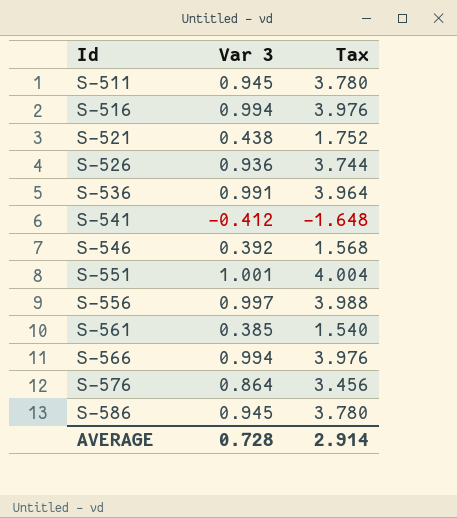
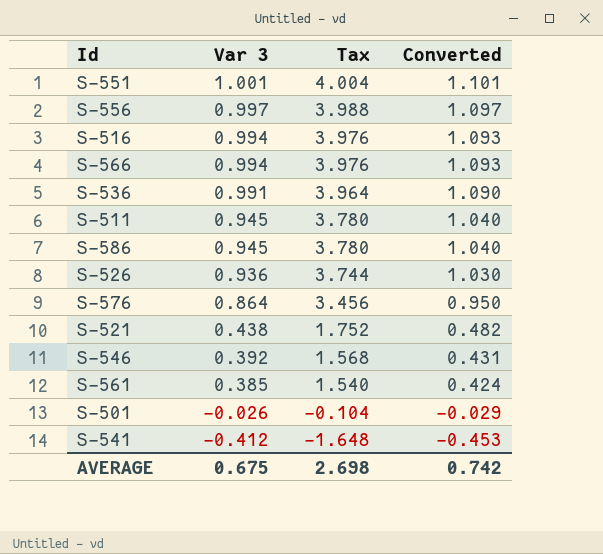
row order: Id ascending -> Var 3 descending
column Converted | formula: none -> [Var 3] * 1.1
row S-501: none -> -0.026 | -0.104 | -0.029
AVERAGE | Var 3: 0.728 -> 0.675
AVERAGE | Tax: 2.914 -> 2.698

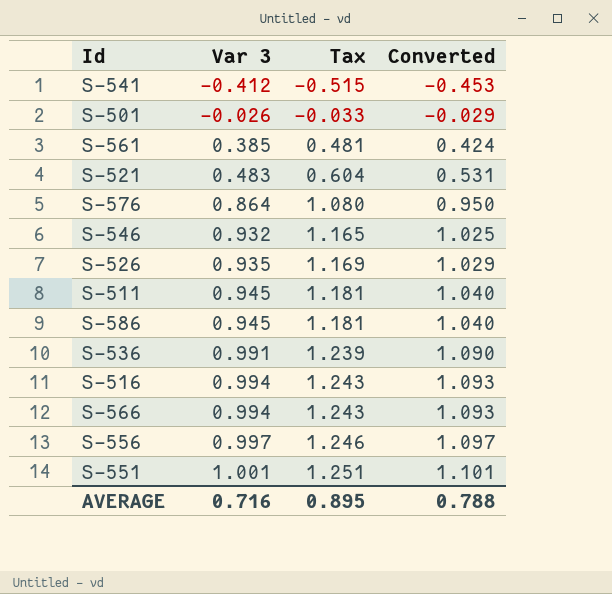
row order: Var 3 descending -> Var 3 ascending
column Tax | formula: [Var 3] * 4 -> [Var 3] * 1.25
S-521 | Var 3: 0.438 -> 0.483
S-521 | Converted: 0.482 -> 0.531
S-546 | Var 3: 0.392 -> 0.932
S-546 | Converted: 0.431 -> 1.025
S-526 | Var 3: 0.936 -> 0.935
S-526 | Converted: 1.030 -> 1.029
AVERAGE | Var 3: 0.675 -> 0.716
AVERAGE | Tax: 2.698 -> 0.895
AVERAGE | Converted: 0.742 -> 0.788

